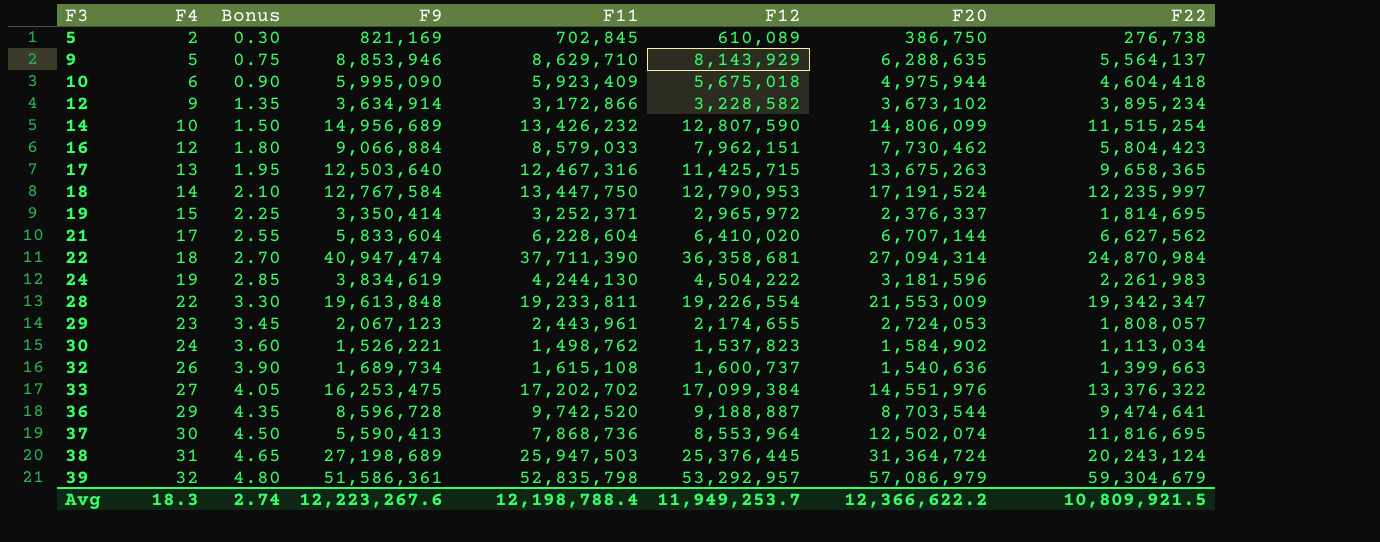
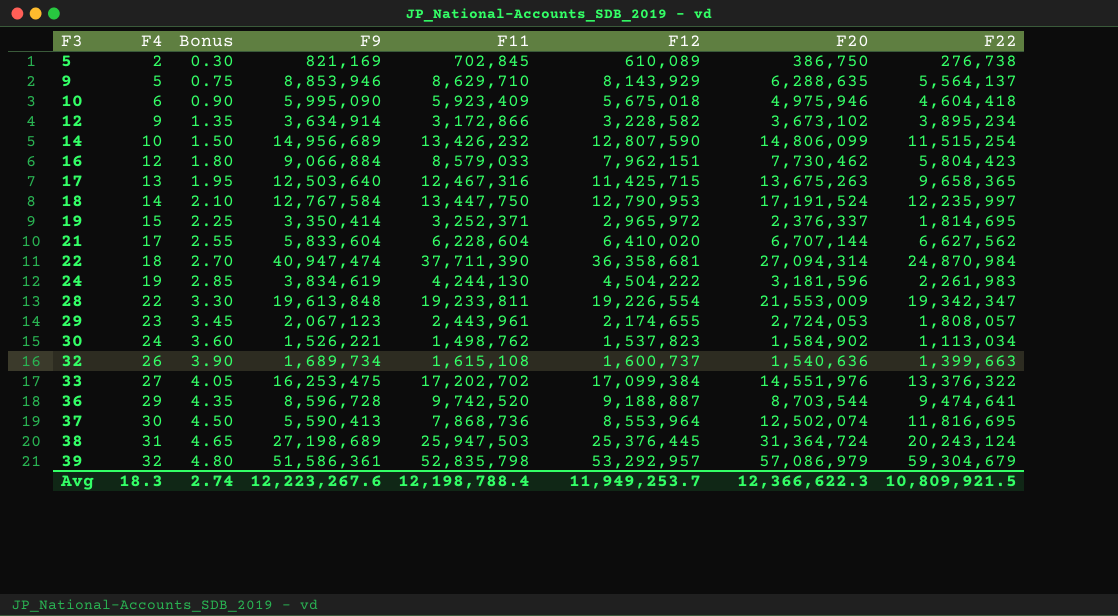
10 | F20: 4,975,944 -> 4,975,946
Avg | F20: 12,366,622.2 -> 12,366,622.3

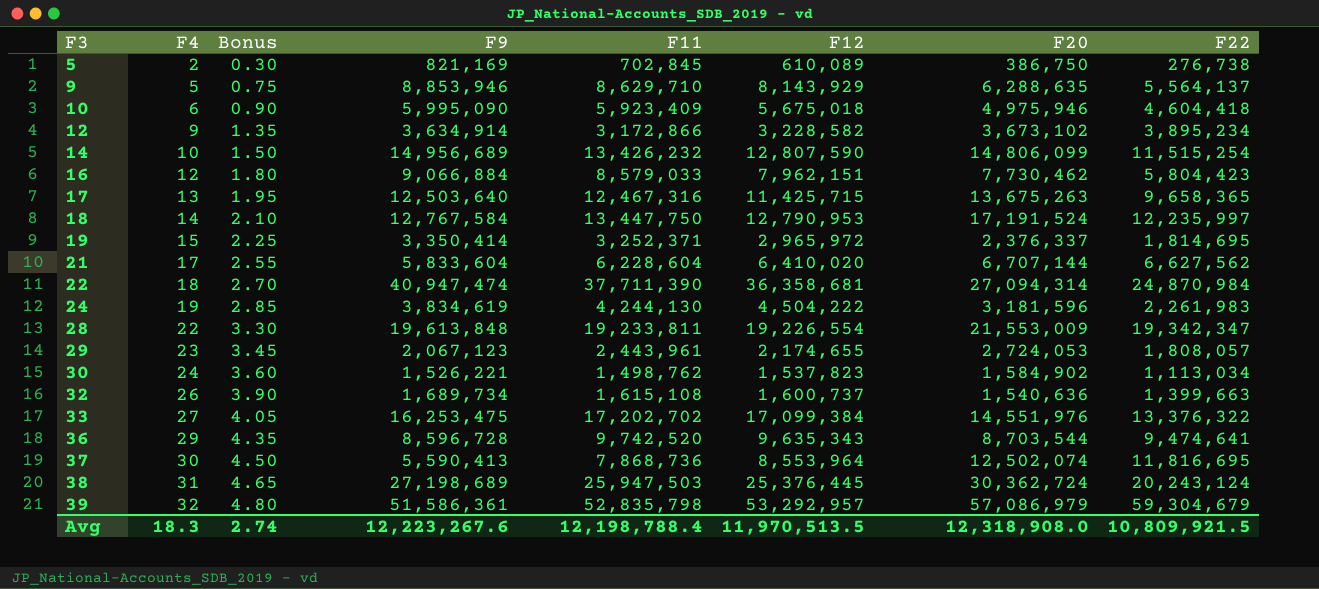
36 | F12: 9,188,887 -> 9,635,343
38 | F20: 31,364,724 -> 30,362,724
Avg | F12: 11,949,253.7 -> 11,970,513.5
Avg | F20: 12,366,622.3 -> 12,318,908.0

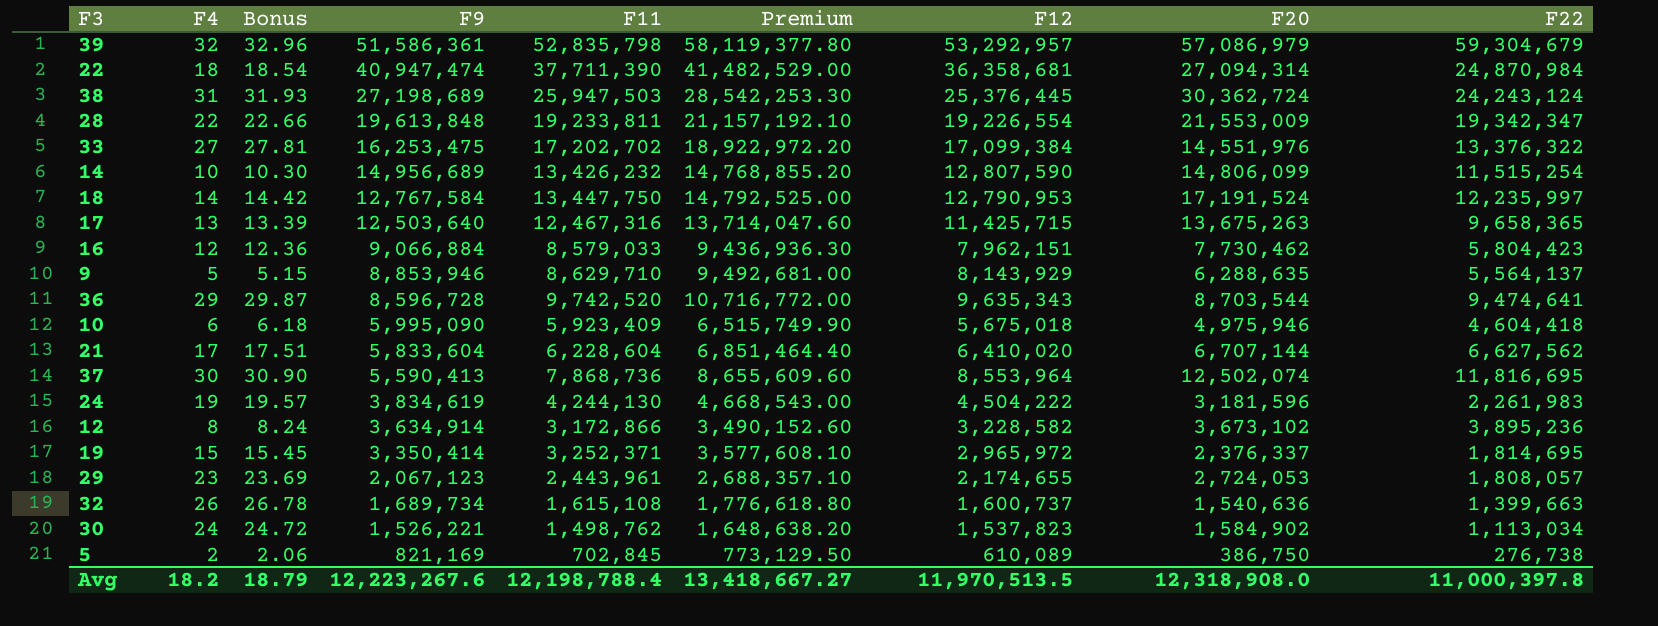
row order: F3 ascending -> F9 descending
column Bonus | formula: [F4] * 0.15 -> [F4] * 1.03
column Premium | formula: none -> [F11] * 1.1
38 | F22: 20,243,124 -> 24,243,124
12 | F4: 9 -> 8
12 | F22: 3,895,234 -> 3,895,236
Avg | F4: 18.3 -> 18.2
Avg | Bonus: 2.74 -> 18.79
Avg | F22: 10,809,921.5 -> 11,000,397.8

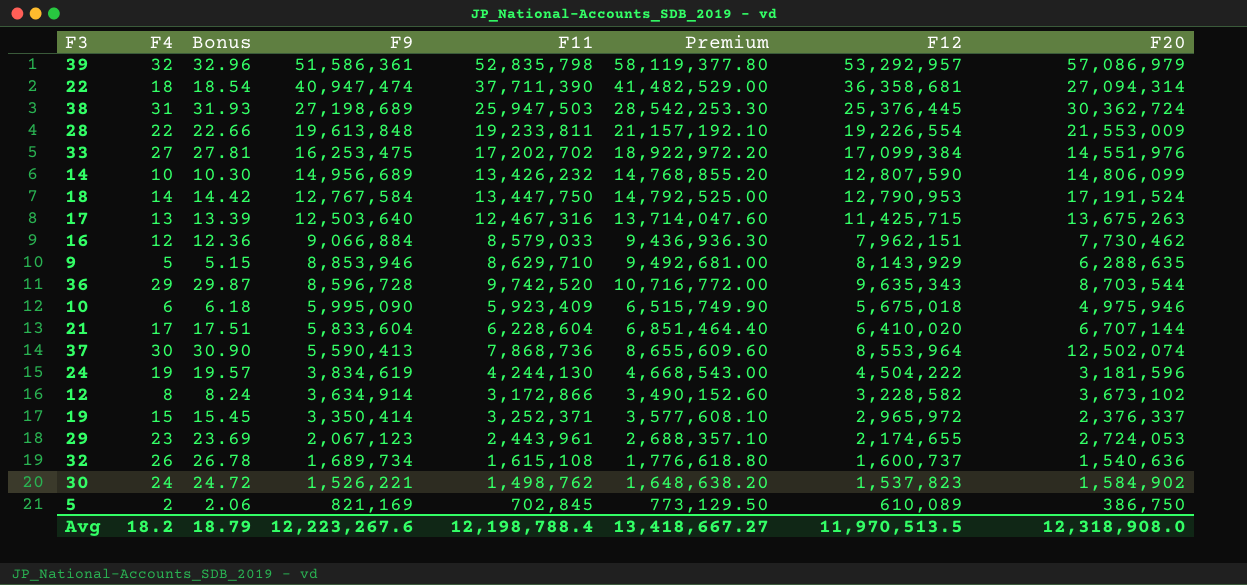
column F22 | position: 9 -> none

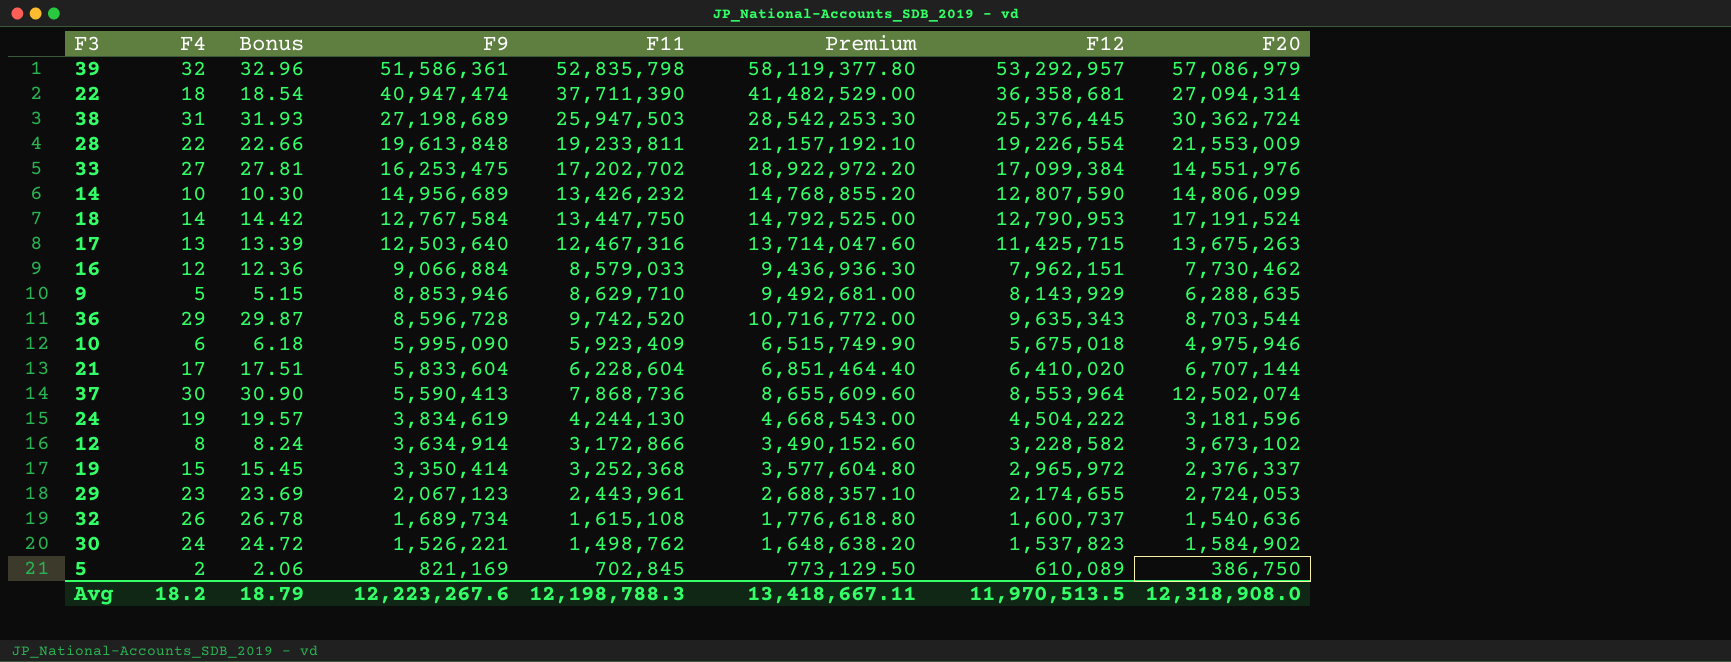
19 | F11: 3,252,371 -> 3,252,368
19 | Premium: 3,577,608.10 -> 3,577,604.80
Avg | F11: 12,198,788.4 -> 12,198,788.3
Avg | Premium: 13,418,667.27 -> 13,418,667.11

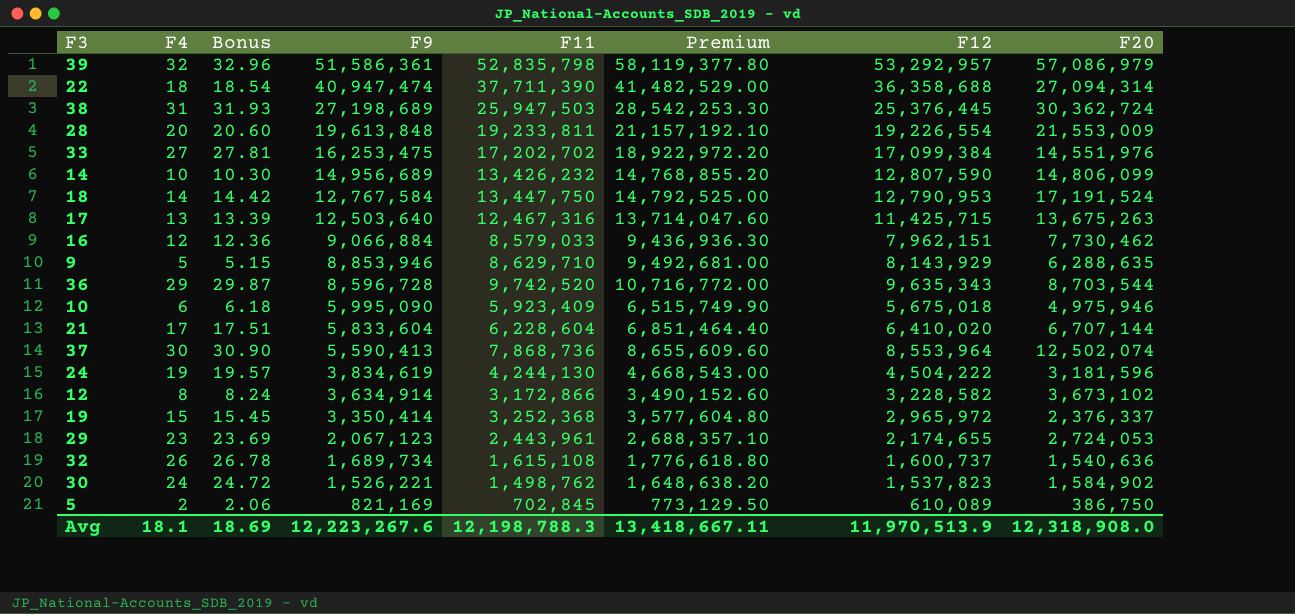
22 | F12: 36,358,681 -> 36,358,688
28 | F4: 22 -> 20
28 | Bonus: 22.66 -> 20.60
Avg | F4: 18.2 -> 18.1
Avg | Bonus: 18.79 -> 18.69
Avg | F12: 11,970,513.5 -> 11,970,513.9

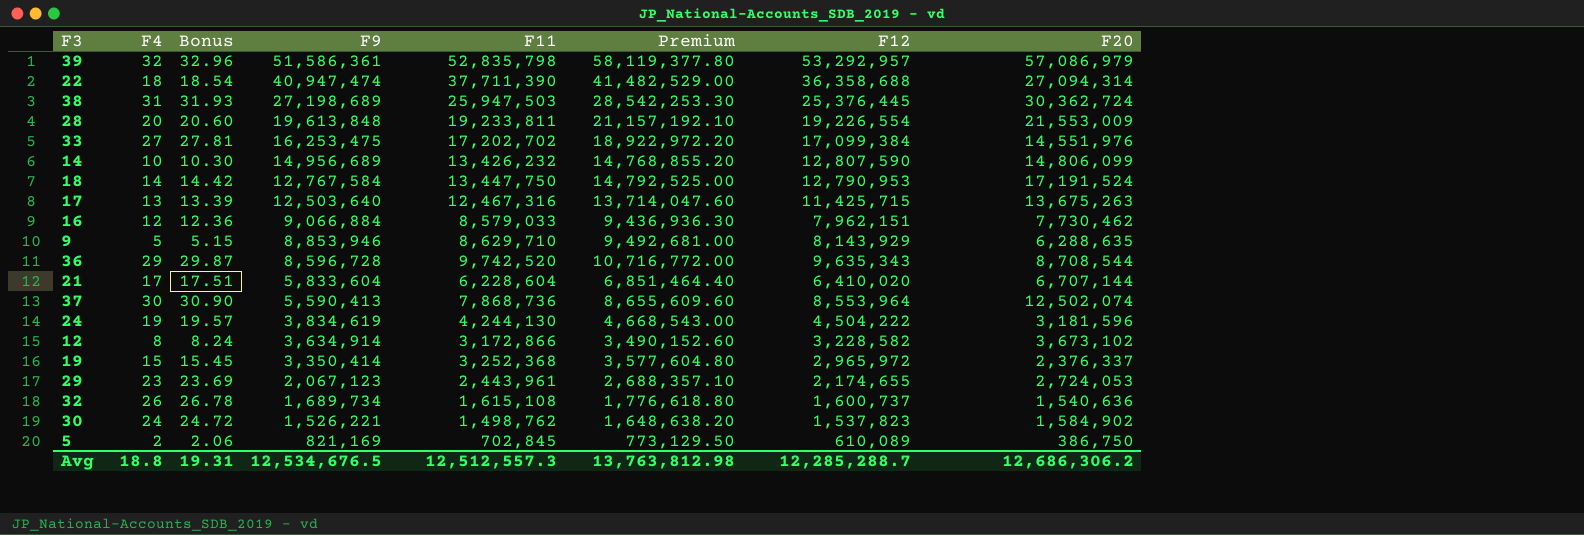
row 10: 6 | 6.18 | 5,995,090 | 5,923,409 | 6,515,749.90 | 5,675,018 | 4,975,946 -> none
36 | F20: 8,703,544 -> 8,708,544
Avg | F4: 18.1 -> 18.8
Avg | Bonus: 18.69 -> 19.31
Avg | F9: 12,223,267.6 -> 12,534,676.5
Avg | F11: 12,198,788.3 -> 12,512,557.3
Avg | Premium: 13,418,667.11 -> 13,763,812.98
Avg | F12: 11,970,513.9 -> 12,285,288.7
Avg | F20: 12,318,908.0 -> 12,686,306.2

